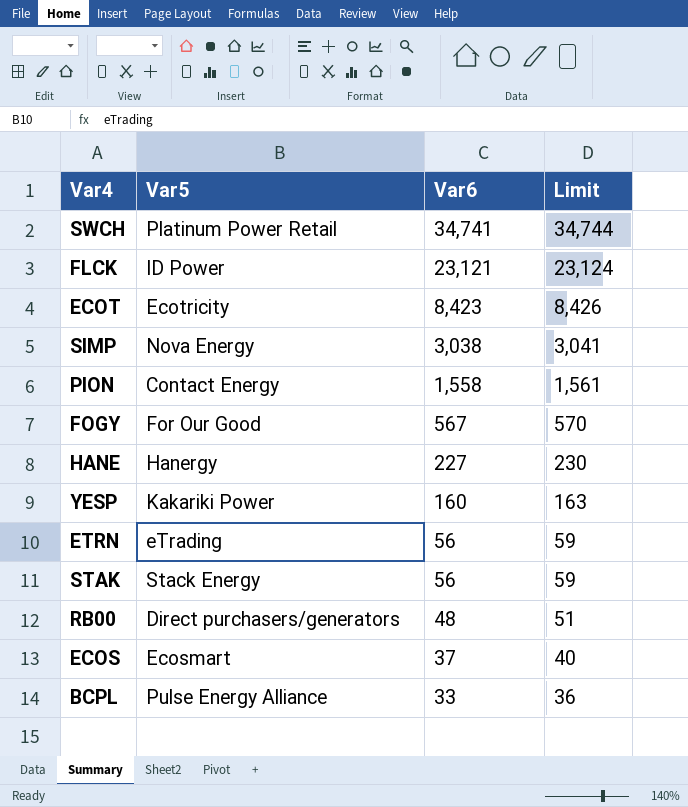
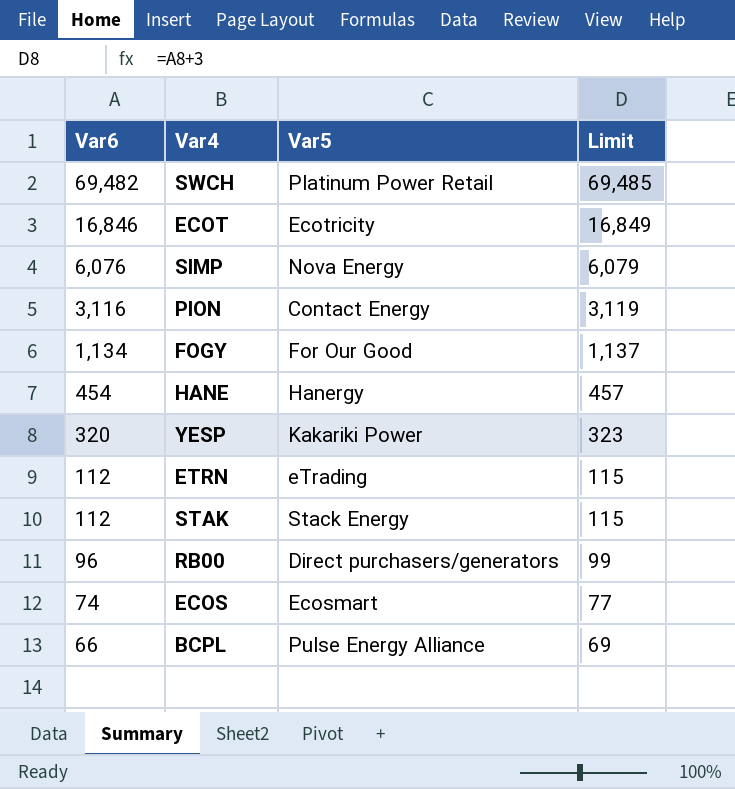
column Var6 | position: 3 -> 1
row FLCK: ID Power | 23,121 | 23,124 -> none
SWCH | Var6: 34,741 -> 69,482
SWCH | Limit: 34,744 -> 69,485
ECOT | Var6: 8,423 -> 16,846
ECOT | Limit: 8,426 -> 16,849
SIMP | Var6: 3,038 -> 6,076
SIMP | Limit: 3,041 -> 6,079
PION | Var6: 1,558 -> 3,116
PION | Limit: 1,561 -> 3,119
FOGY | Var6: 567 -> 1,134
FOGY | Limit: 570 -> 1,137
HANE | Var6: 227 -> 454
HANE | Limit: 230 -> 457
YESP | Var6: 160 -> 320
YESP | Limit: 163 -> 323
ETRN | Var6: 56 -> 112
ETRN | Limit: 59 -> 115
STAK | Var6: 56 -> 112
STAK | Limit: 59 -> 115
RB00 | Var6: 48 -> 96
RB00 | Limit: 51 -> 99
ECOS | Var6: 37 -> 74
ECOS | Limit: 40 -> 77
BCPL | Var6: 33 -> 66
BCPL | Limit: 36 -> 69

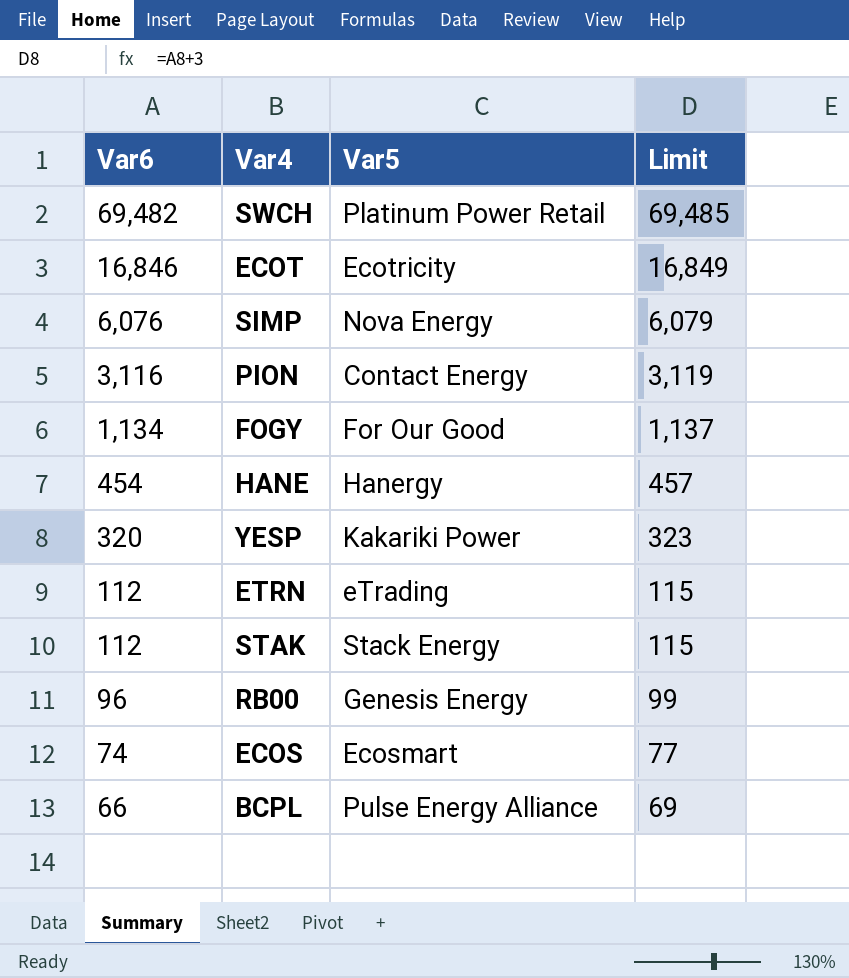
RB00 | Var5: Direct purchasers/generators -> Genesis Energy

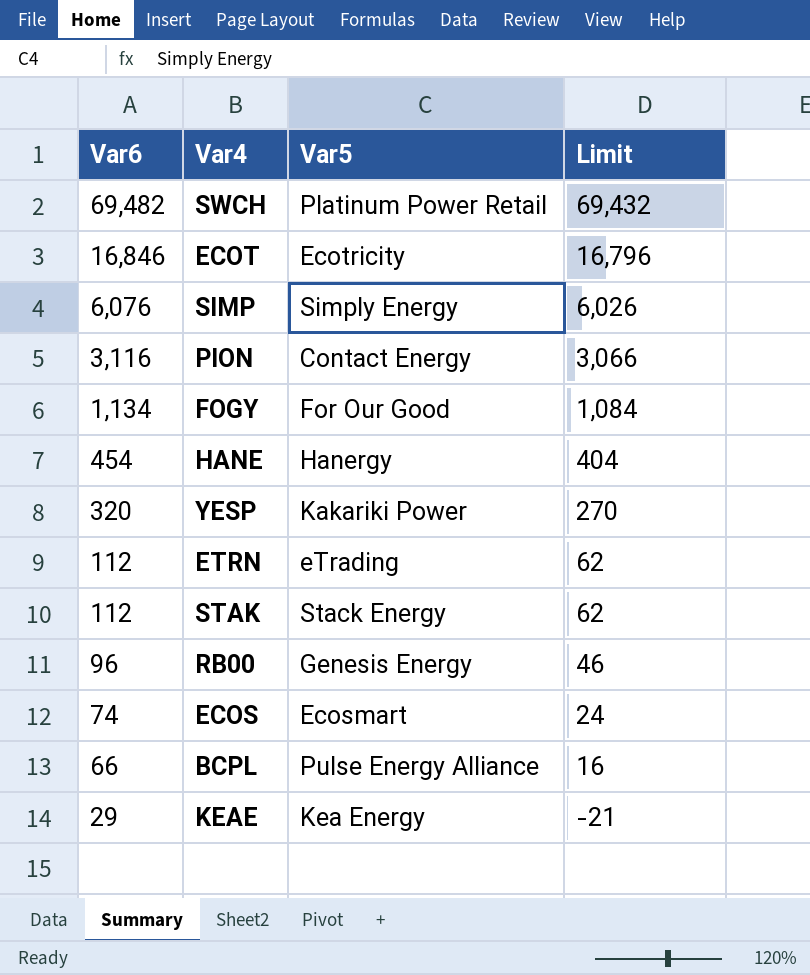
column Limit | formula: [Var6] + 3 -> [Var6] - 50
SIMP | Var5: Nova Energy -> Simply Energy
row KEAE: none -> 29 | Kea Energy | -21

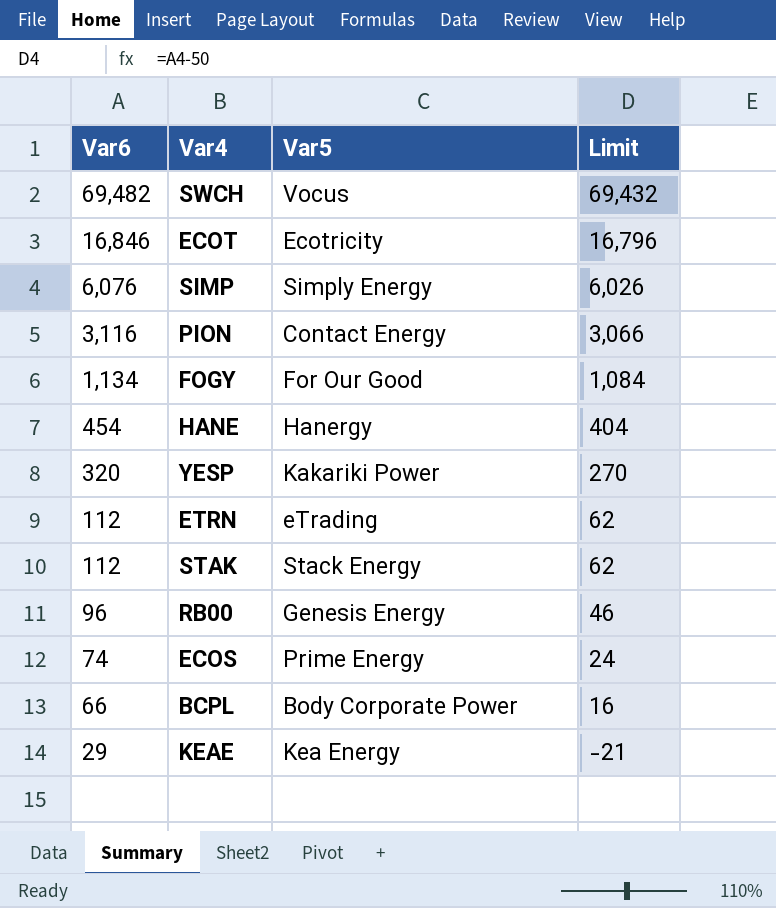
SWCH | Var5: Platinum Power Retail -> Vocus
ECOS | Var5: Ecosmart -> Prime Energy
BCPL | Var5: Pulse Energy Alliance -> Body Corporate Power

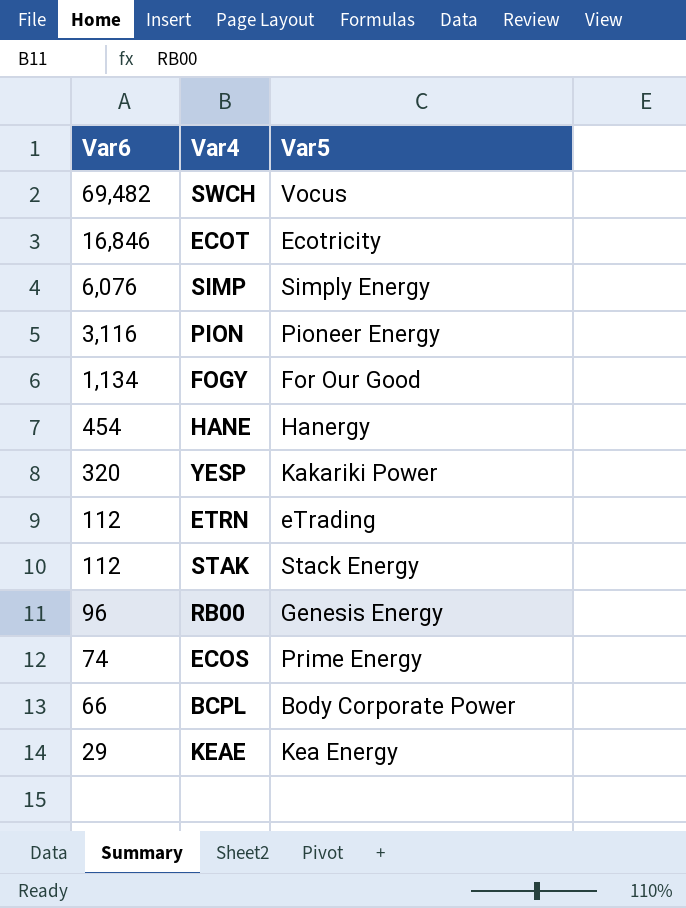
column Limit | formula: [Var6] - 50 -> none
PION | Var5: Contact Energy -> Pioneer Energy

